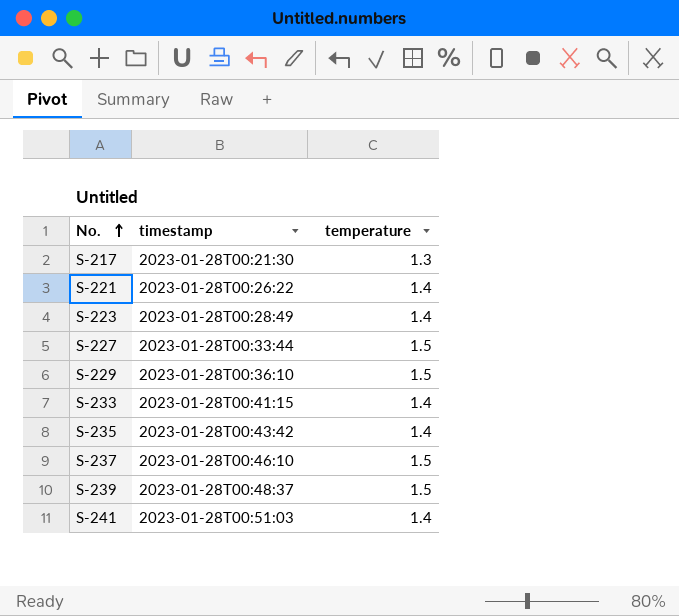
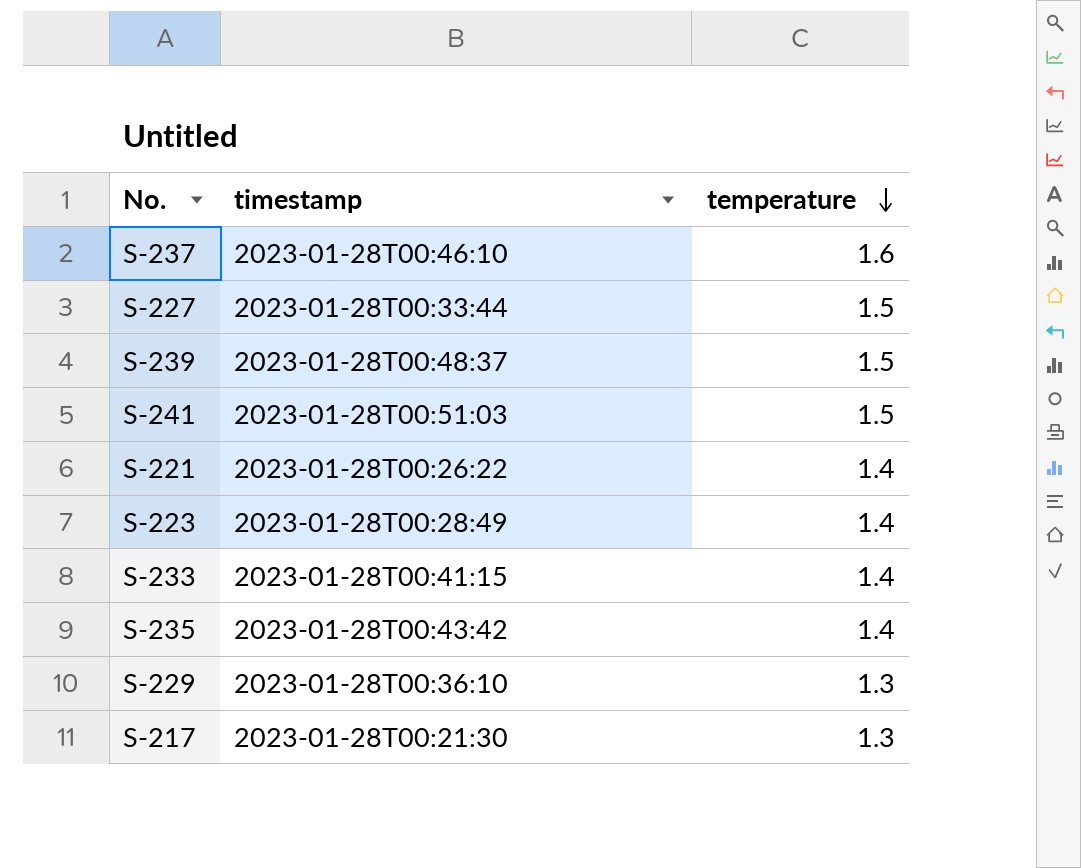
row order: No. ascending -> temperature descending
S-237 | temperature: 1.5 -> 1.6
S-241 | temperature: 1.4 -> 1.5
S-229 | temperature: 1.5 -> 1.3

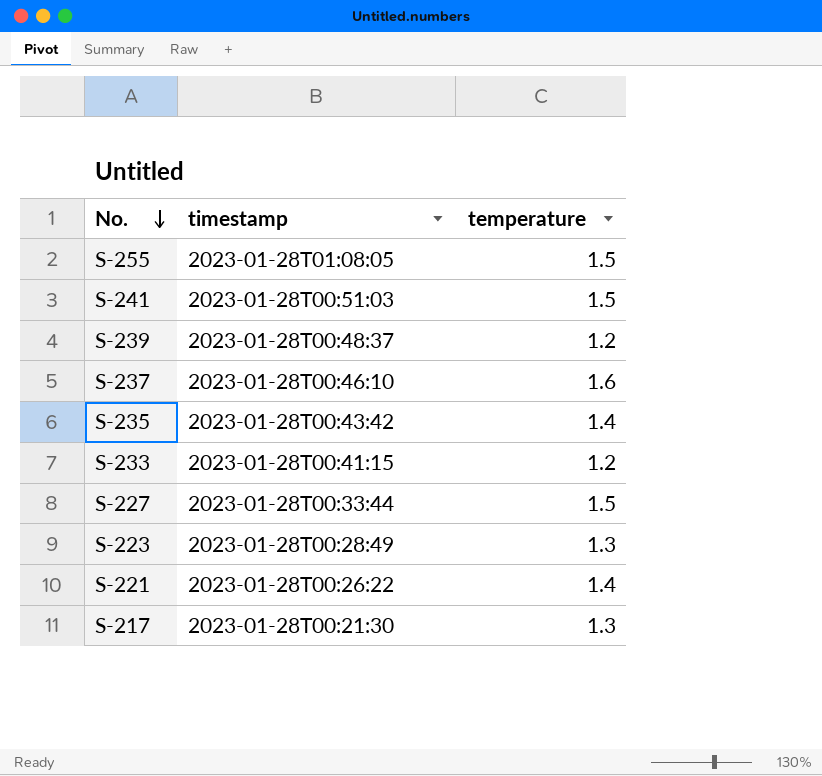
row order: temperature descending -> No. descending
row S-229: 2023-01-28T00:36:10 | 1.3 -> none
row S-255: none -> 2023-01-28T01:08:05 | 1.5
S-239 | temperature: 1.5 -> 1.2
S-233 | temperature: 1.4 -> 1.2
S-223 | temperature: 1.4 -> 1.3

